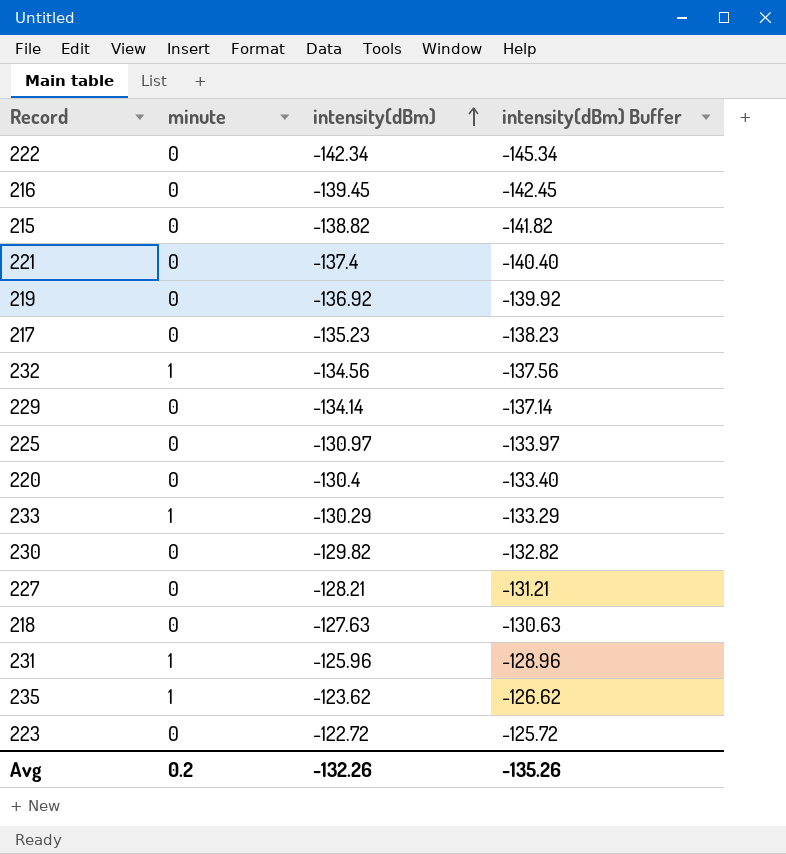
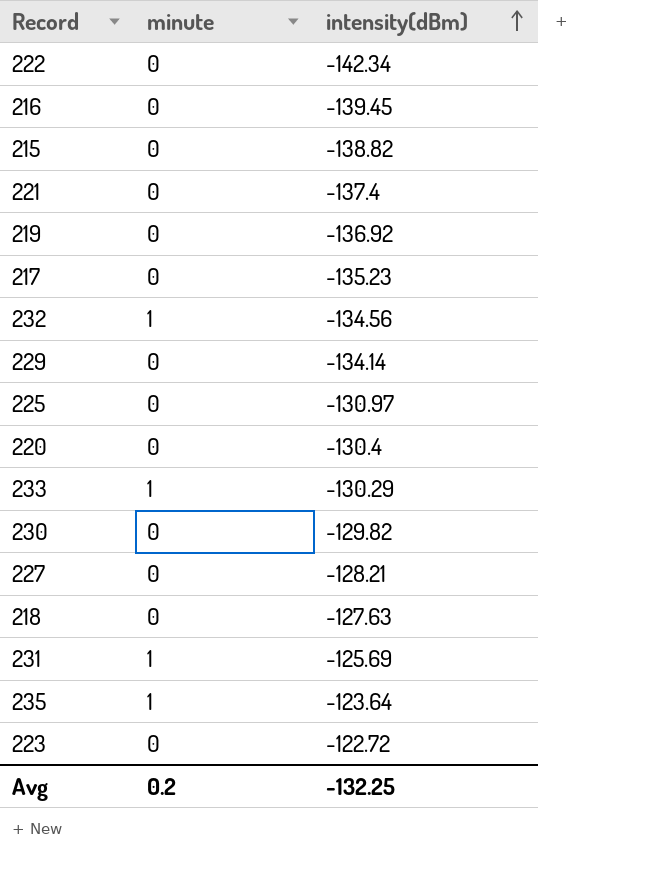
column intensity(dBm) Buffer | formula: [intensity(dBm)] - 3 -> none
231 | intensity(dBm): -125.96 -> -125.69
235 | intensity(dBm): -123.62 -> -123.64
Avg | intensity(dBm): -132.26 -> -132.25

